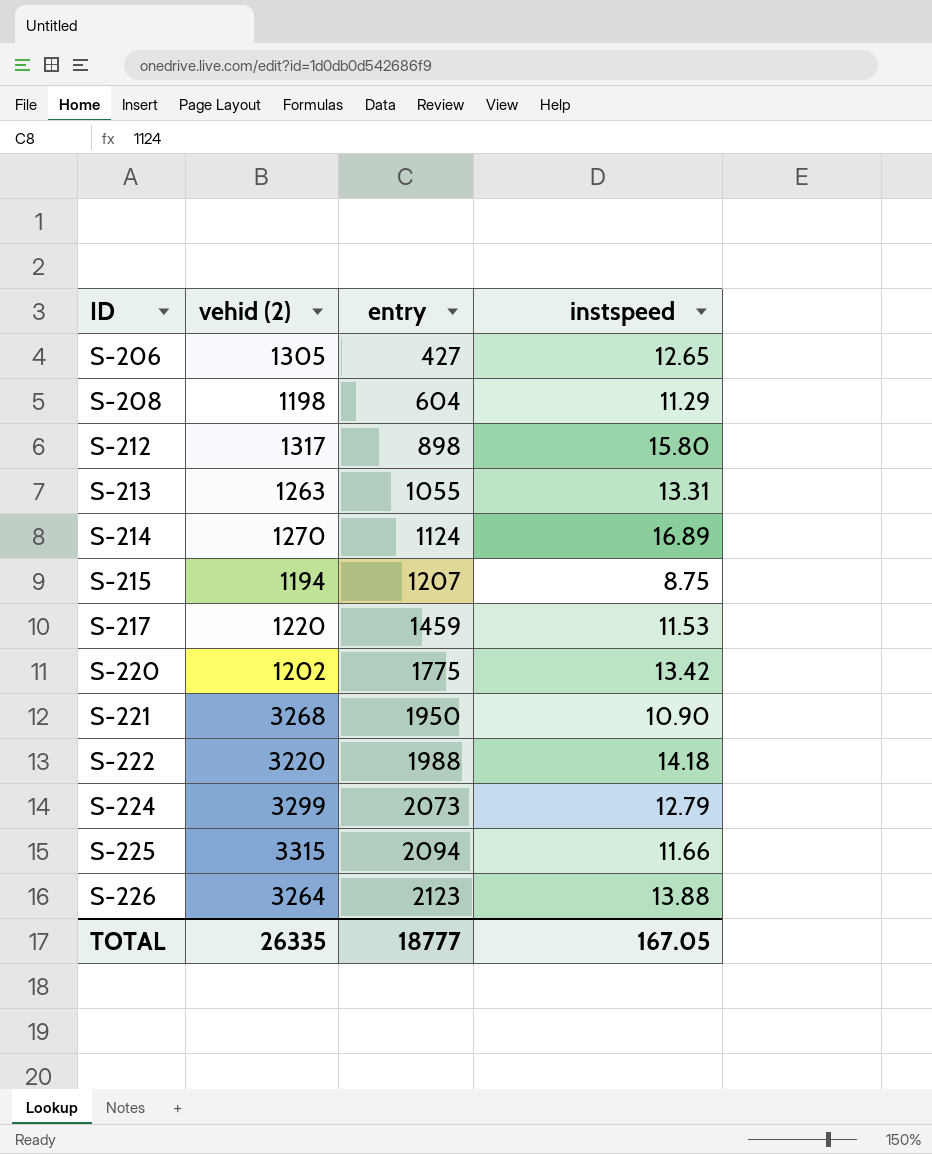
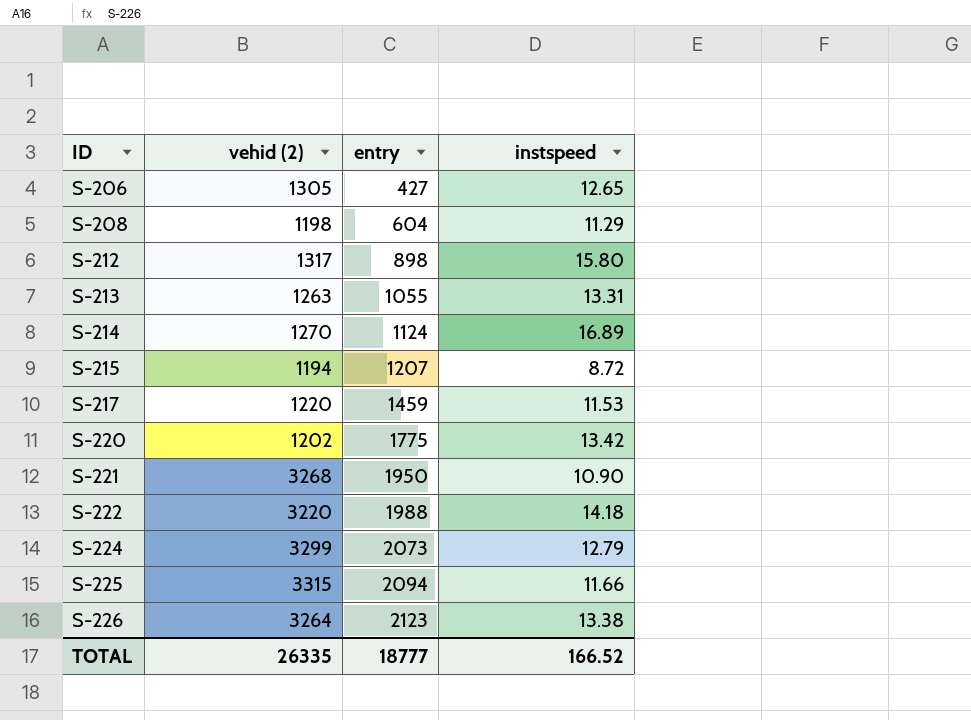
S-215 | instspeed: 8.75 -> 8.72
S-226 | instspeed: 13.88 -> 13.38
TOTAL | instspeed: 167.05 -> 166.52

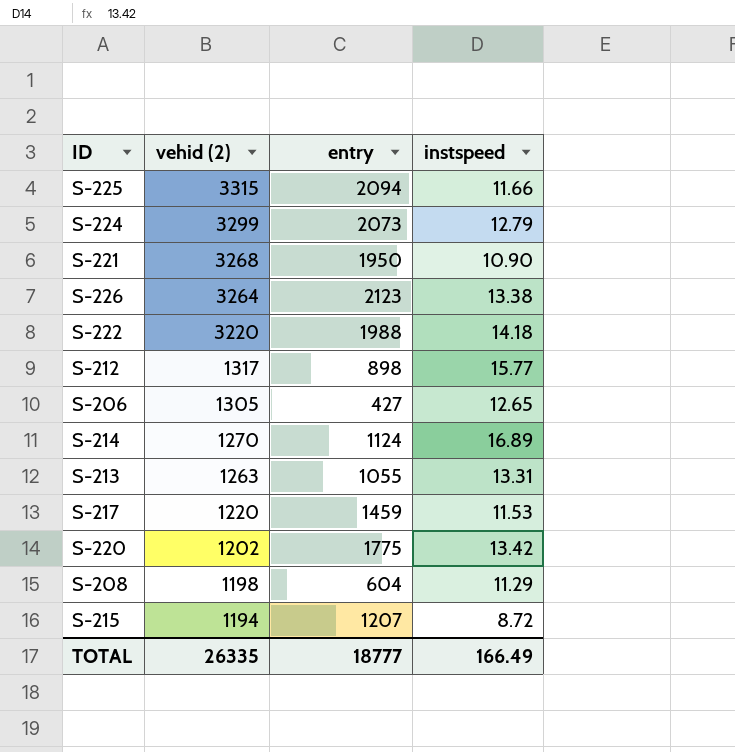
row order: ID ascending -> vehid (2) descending
S-212 | instspeed: 15.80 -> 15.77
TOTAL | instspeed: 166.52 -> 166.49

